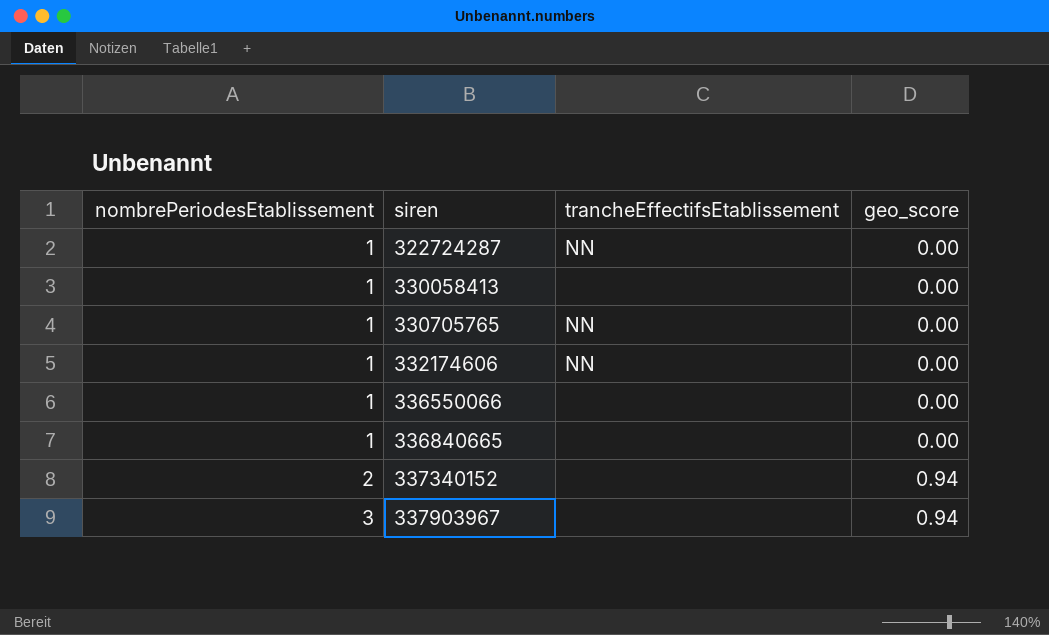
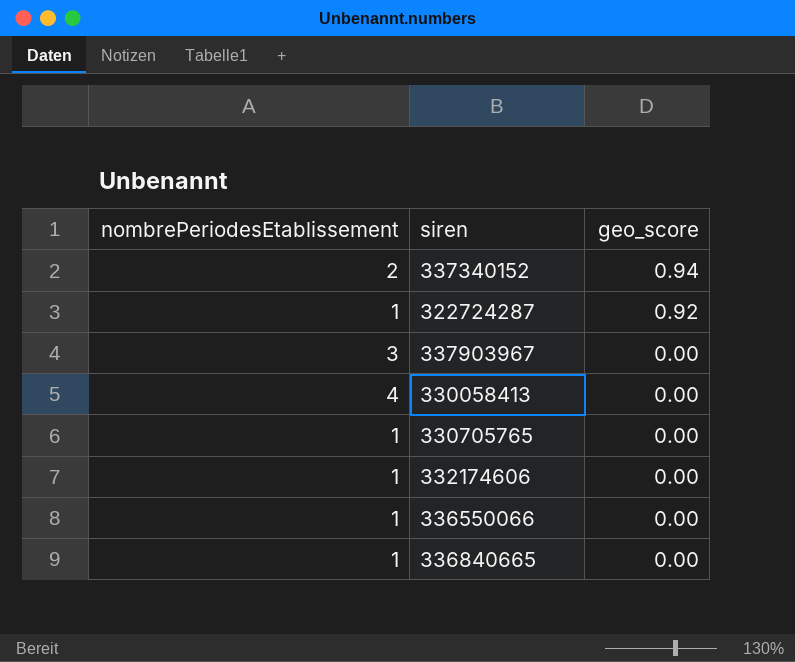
row order: nombrePeriodesEtablissement ascending -> geo_score descending
column trancheEffectifsEtablissement | position: 3 -> none
322724287 | geo_score: 0.00 -> 0.92
337903967 | geo_score: 0.94 -> 0.00
330058413 | nombrePeriodesEtablissement: 1 -> 4

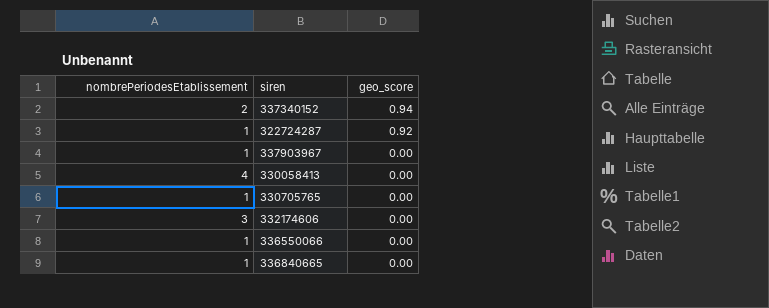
337903967 | nombrePeriodesEtablissement: 3 -> 1
332174606 | nombrePeriodesEtablissement: 1 -> 3

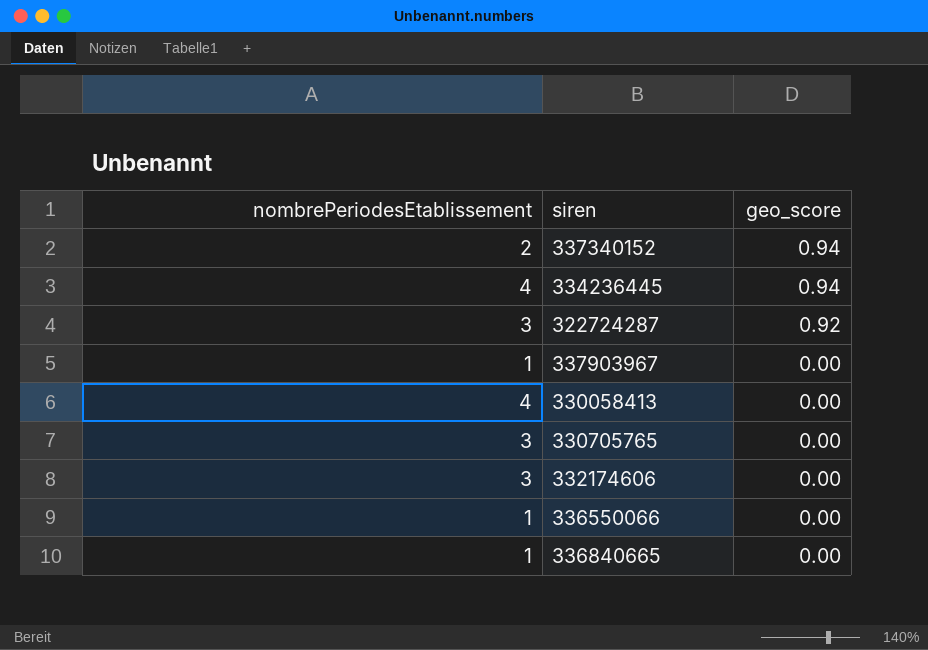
row 334236445: none -> 4 | 0.94
322724287 | nombrePeriodesEtablissement: 1 -> 3
330705765 | nombrePeriodesEtablissement: 1 -> 3

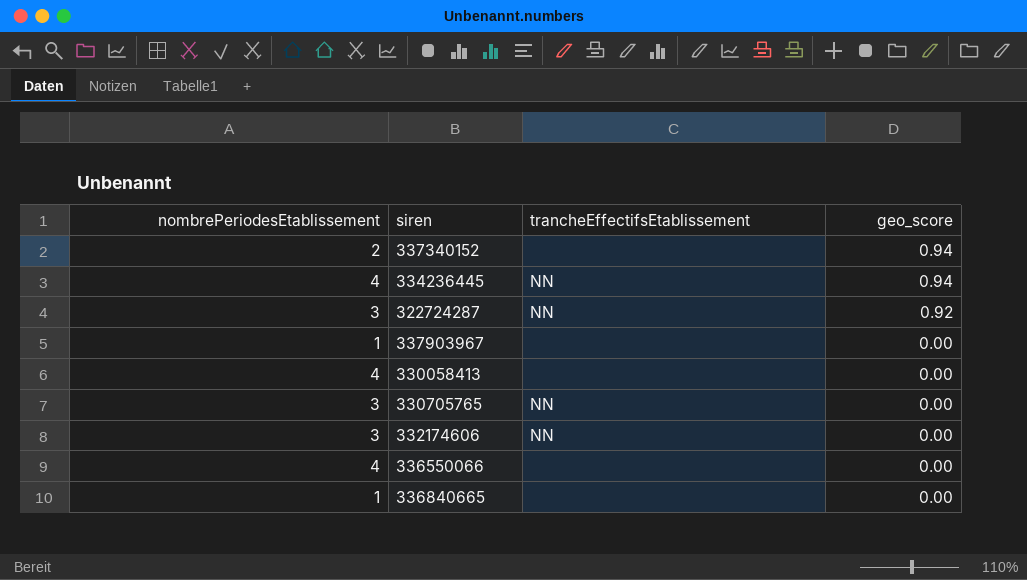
column trancheEffectifsEtablissement | position: none -> 3
336550066 | nombrePeriodesEtablissement: 1 -> 4

